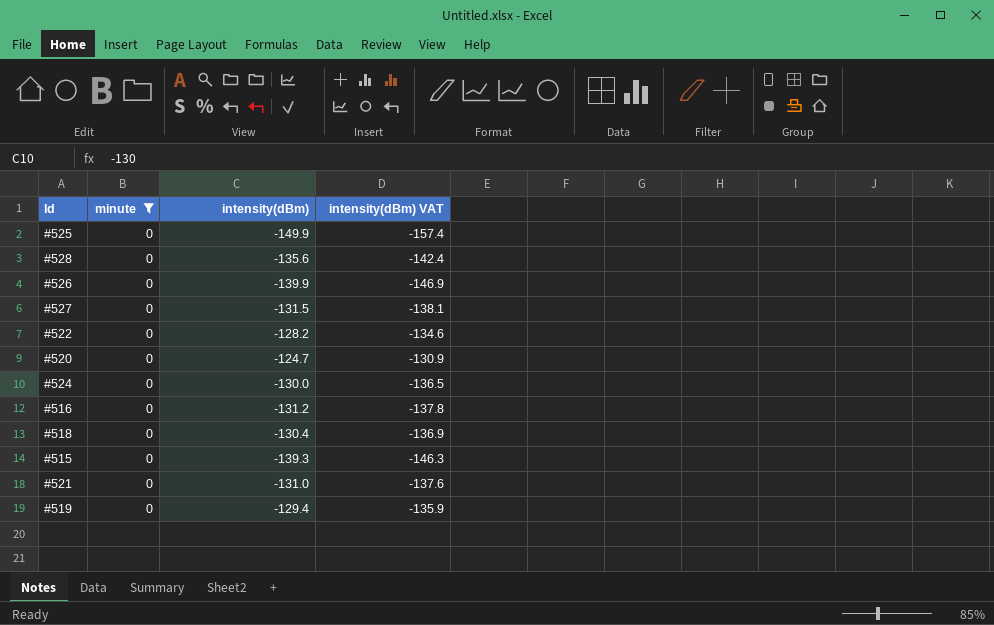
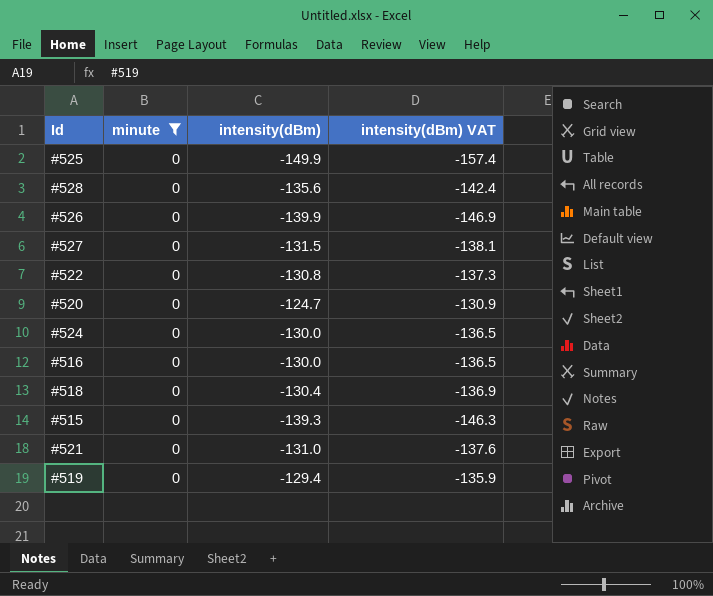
#522 | intensity(dBm): -128.2 -> -130.8
#522 | intensity(dBm) VAT: -134.6 -> -137.3
#516 | intensity(dBm): -131.2 -> -130.0
#516 | intensity(dBm) VAT: -137.8 -> -136.5

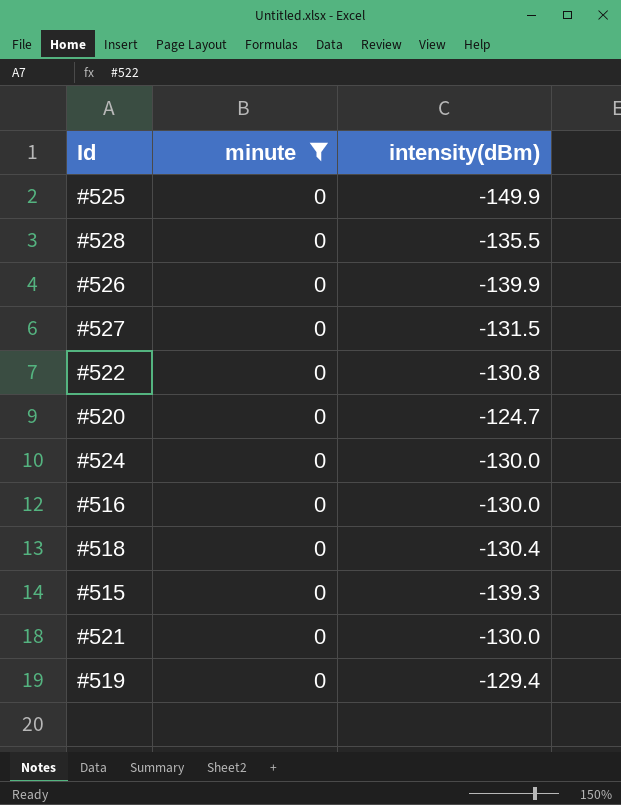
column intensity(dBm) VAT | formula: [intensity(dBm)] * 1.05 -> none
#528 | intensity(dBm): -135.6 -> -135.5
#521 | intensity(dBm): -131.0 -> -130.0

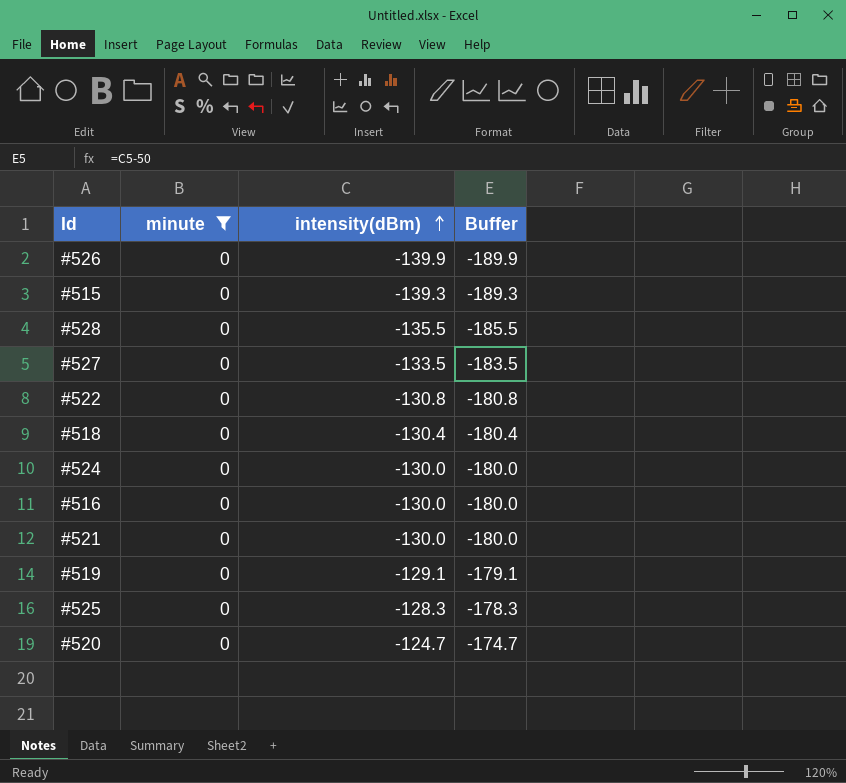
row order: none -> intensity(dBm) ascending
column Buffer | formula: none -> [intensity(dBm)] - 50
#527 | intensity(dBm): -131.5 -> -133.5
#519 | intensity(dBm): -129.4 -> -129.1
#525 | intensity(dBm): -149.9 -> -128.3

